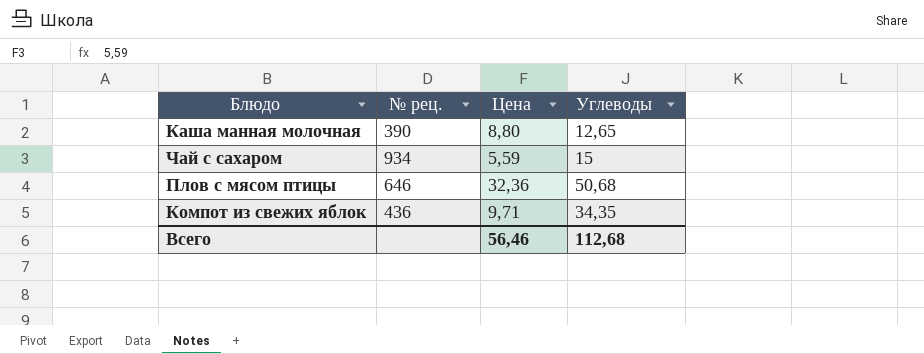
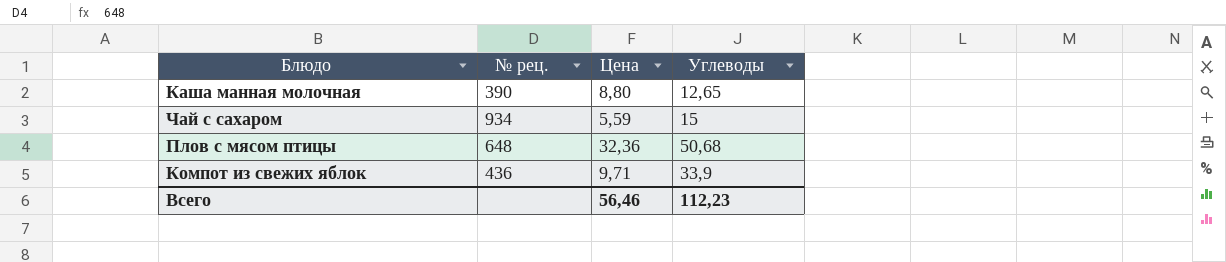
Плов с мясом птицы | № рец.: 646 -> 648
Компот из свежих яблок | Углеводы: 34,35 -> 33,9
Всего | Углеводы: 112,68 -> 112,23

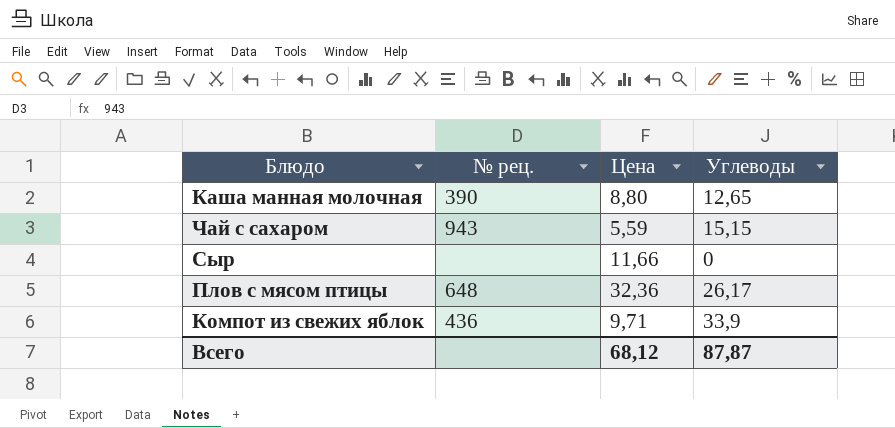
Чай с сахаром | № рец.: 934 -> 943
Чай с сахаром | Углеводы: 15 -> 15,15
row Сыр: none -> none | 11,66 | 0
Плов с мясом птицы | Углеводы: 50,68 -> 26,17
Всего | Цена: 56,46 -> 68,12
Всего | Углеводы: 112,23 -> 87,87

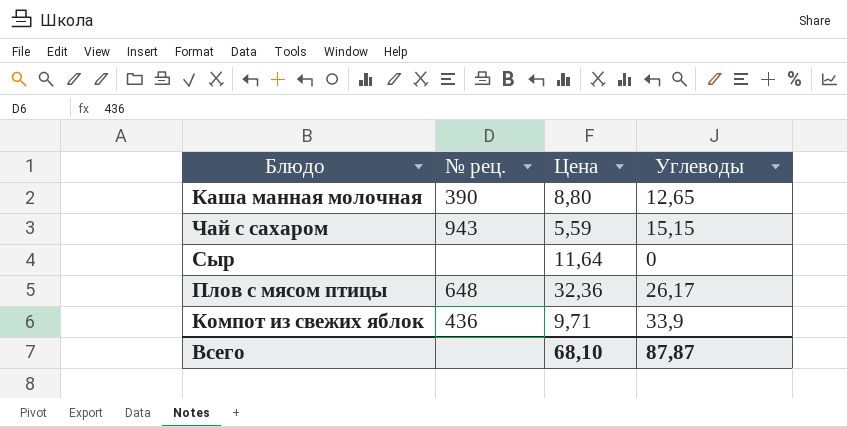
Сыр | Цена: 11,66 -> 11,64
Всего | Цена: 68,12 -> 68,10

